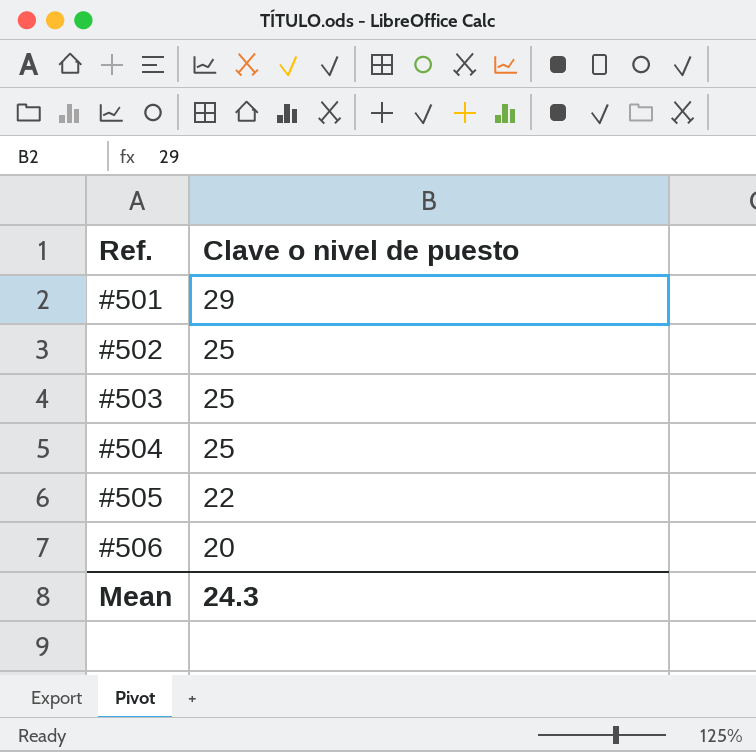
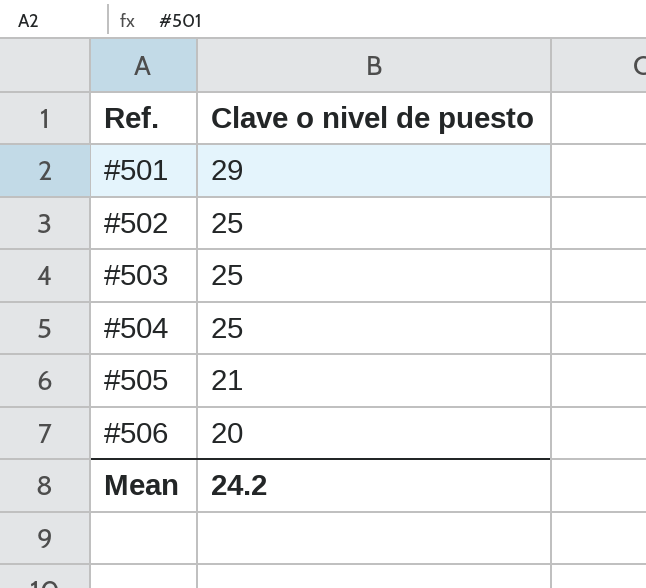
#505 | Clave o nivel de puesto: 22 -> 21
Mean | Clave o nivel de puesto: 24.3 -> 24.2

